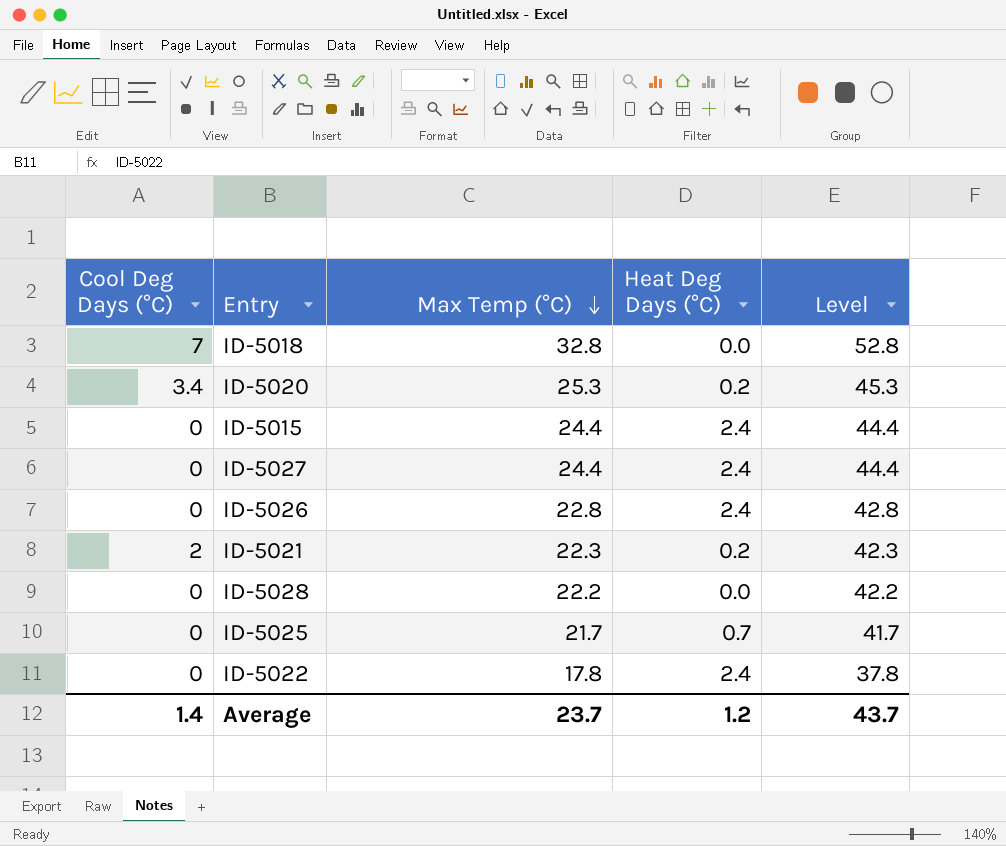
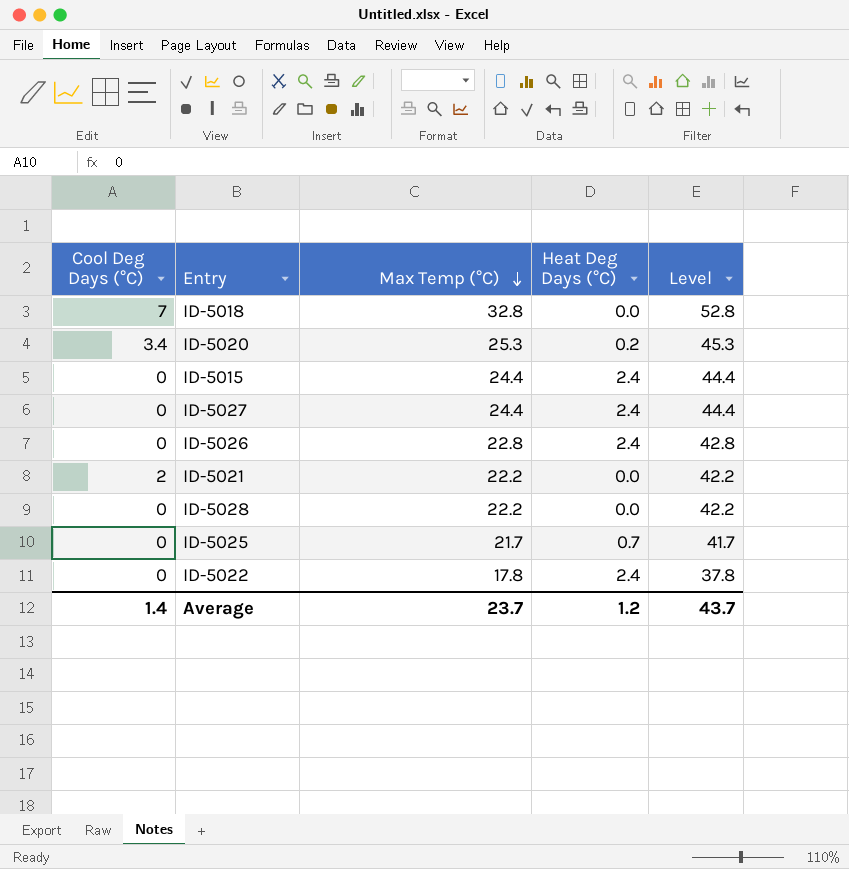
ID-5021 | Max Temp (°C): 22.3 -> 22.2
ID-5021 | Heat Deg Days (°C): 0.2 -> 0.0
ID-5021 | Level: 42.3 -> 42.2

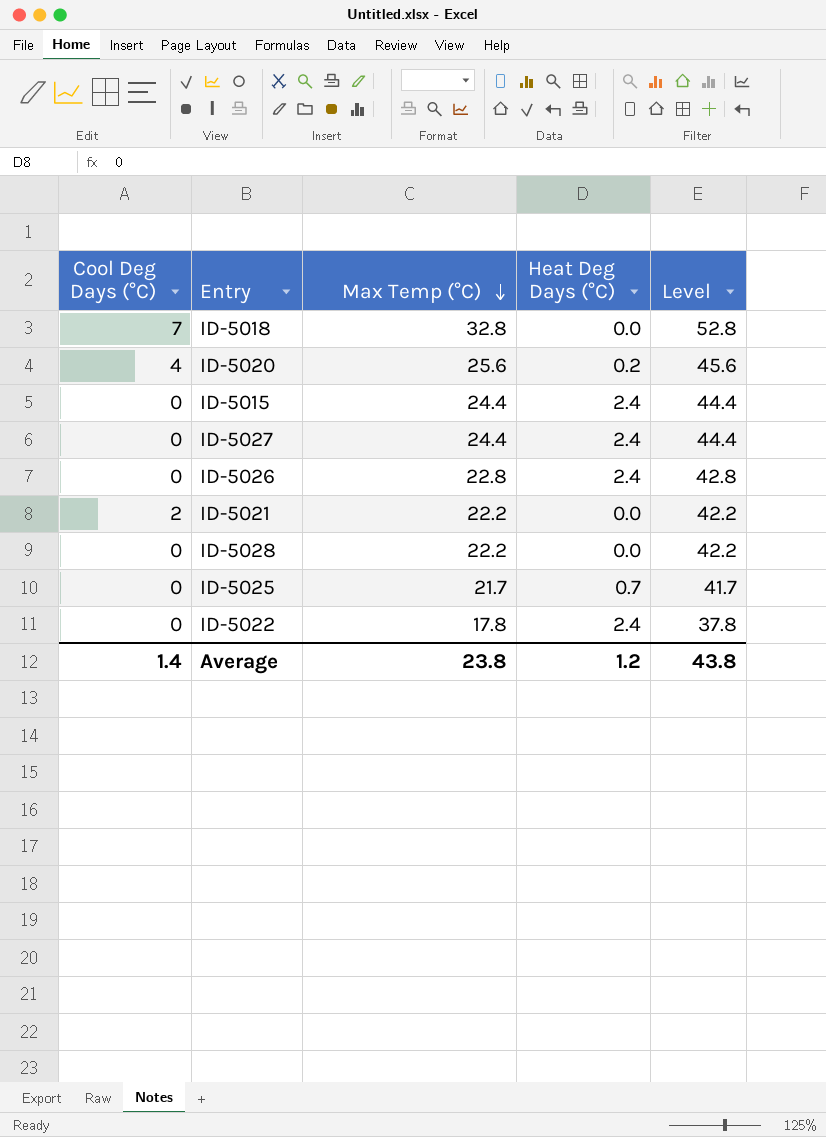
ID-5020 | Cool Deg Days (°C): 3.4 -> 4
ID-5020 | Max Temp (°C): 25.3 -> 25.6
ID-5020 | Level: 45.3 -> 45.6
Average | Max Temp (°C): 23.7 -> 23.8
Average | Level: 43.7 -> 43.8

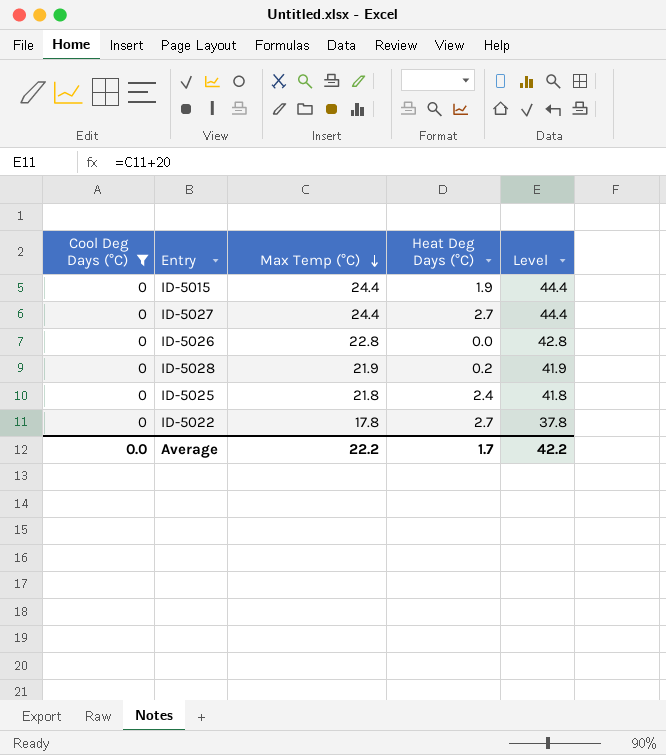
filter: none -> Cool Deg Days (°C) = 0
ID-5015 | Heat Deg Days (°C): 2.4 -> 1.9
ID-5027 | Heat Deg Days (°C): 2.4 -> 2.7
ID-5026 | Heat Deg Days (°C): 2.4 -> 0.0
ID-5028 | Max Temp (°C): 22.2 -> 21.9
ID-5028 | Heat Deg Days (°C): 0.0 -> 0.2
ID-5028 | Level: 42.2 -> 41.9
ID-5025 | Max Temp (°C): 21.7 -> 21.8
ID-5025 | Heat Deg Days (°C): 0.7 -> 2.4
ID-5025 | Level: 41.7 -> 41.8
ID-5022 | Heat Deg Days (°C): 2.4 -> 2.7
Average | Cool Deg Days (°C): 1.4 -> 0.0
Average | Max Temp (°C): 23.8 -> 22.2
Average | Heat Deg Days (°C): 1.2 -> 1.7
Average | Level: 43.8 -> 42.2

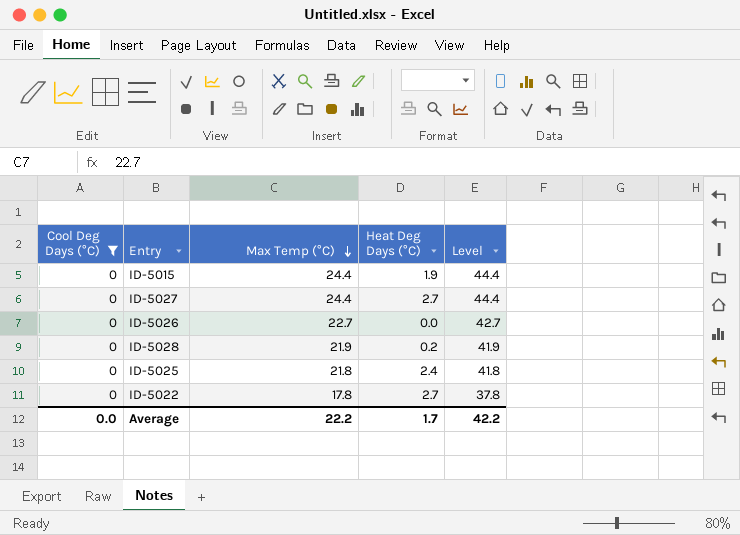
ID-5026 | Max Temp (°C): 22.8 -> 22.7
ID-5026 | Level: 42.8 -> 42.7

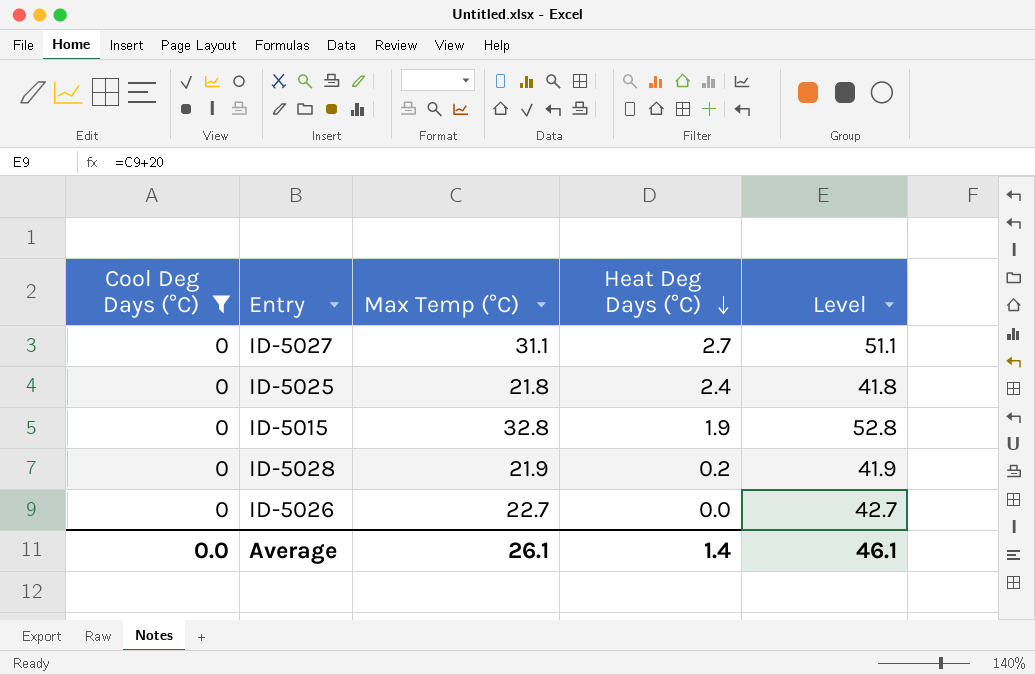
row order: Max Temp (°C) descending -> Heat Deg Days (°C) descending
row ID-5022: 0 | 17.8 | 2.7 | 37.8 -> none
ID-5027 | Max Temp (°C): 24.4 -> 31.1
ID-5027 | Level: 44.4 -> 51.1
ID-5015 | Max Temp (°C): 24.4 -> 32.8
ID-5015 | Level: 44.4 -> 52.8
Average | Max Temp (°C): 22.2 -> 26.1
Average | Heat Deg Days (°C): 1.7 -> 1.4
Average | Level: 42.2 -> 46.1

